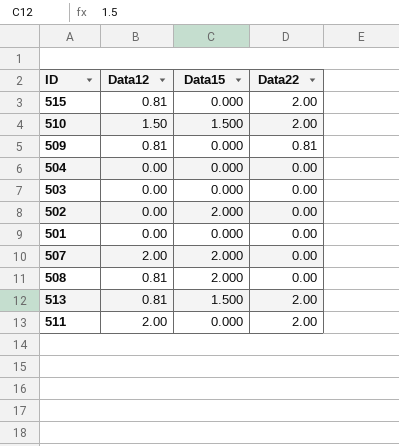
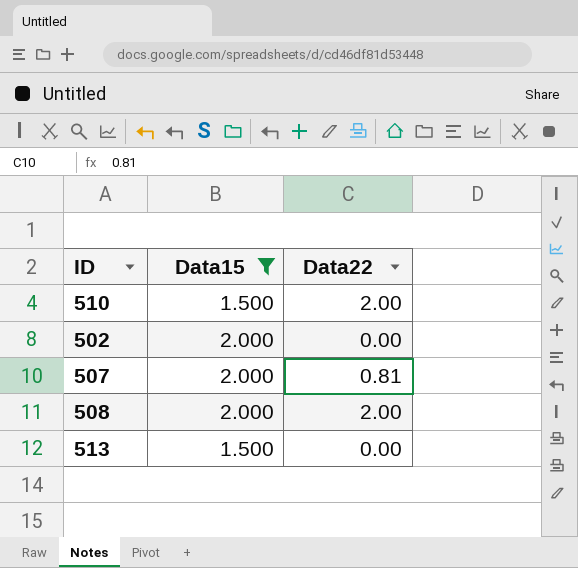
filter: none -> Data15 != 0.000
column Data12 | position: 2 -> none
507 | Data22: 0.00 -> 0.81
508 | Data22: 0.00 -> 2.00
513 | Data22: 2.00 -> 0.00

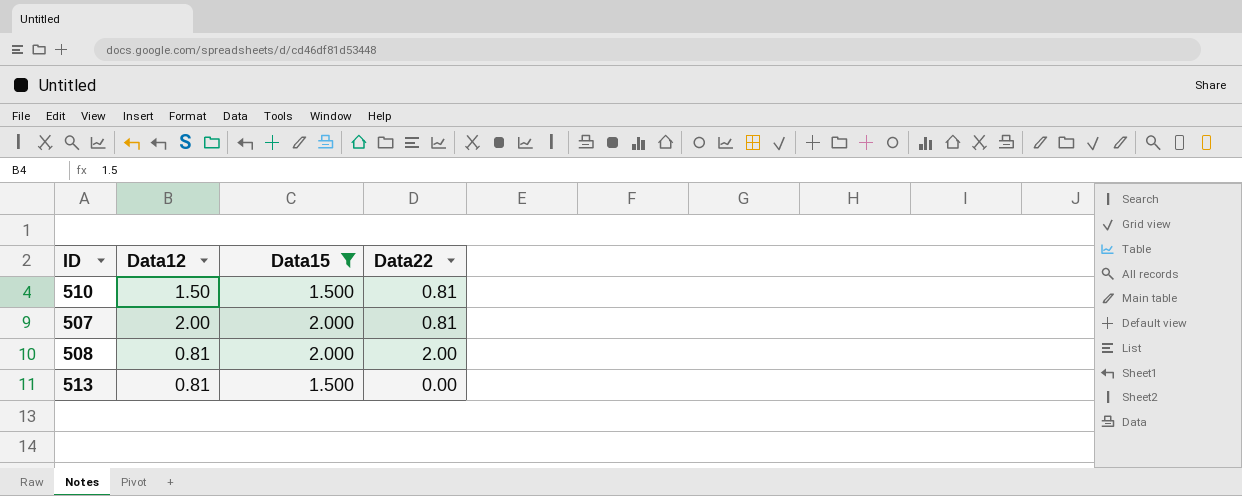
column Data12 | position: none -> 2
row 502: 2.000 | 0.00 -> none
510 | Data22: 2.00 -> 0.81

